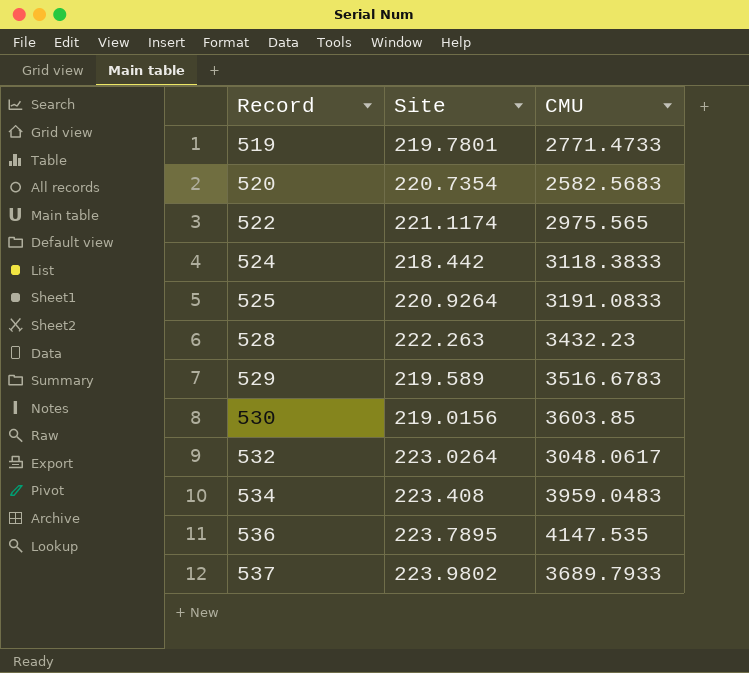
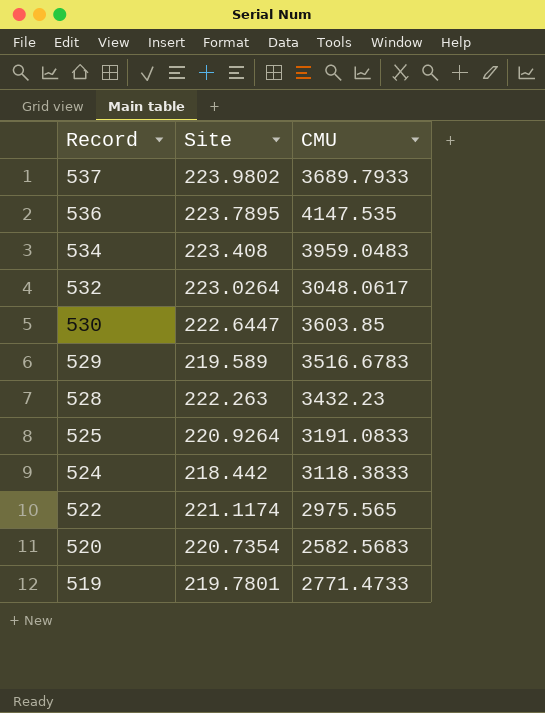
row order: Record ascending -> Record descending
530 | Site: 219.0156 -> 222.6447

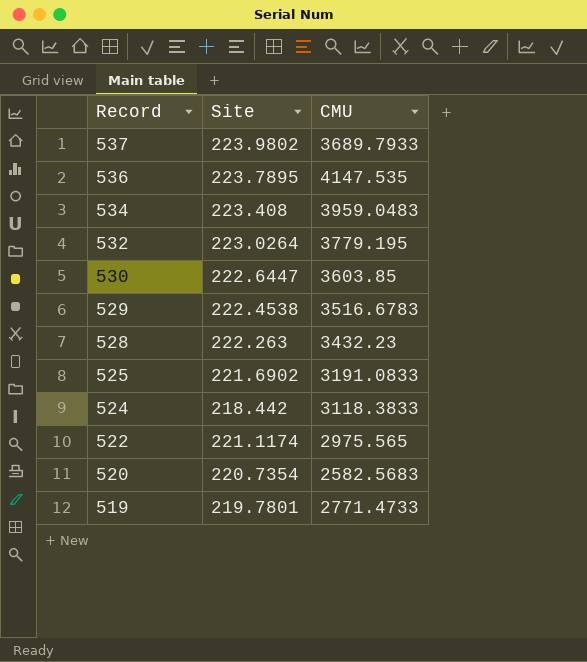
532 | CMU: 3048.0617 -> 3779.195
529 | Site: 219.589 -> 222.4538
525 | Site: 220.9264 -> 221.6902

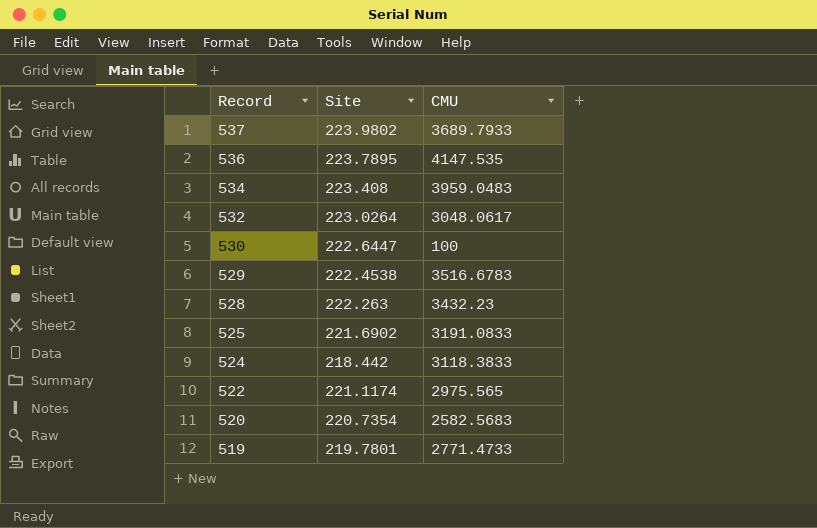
532 | CMU: 3779.195 -> 3048.0617
530 | CMU: 3603.85 -> 100

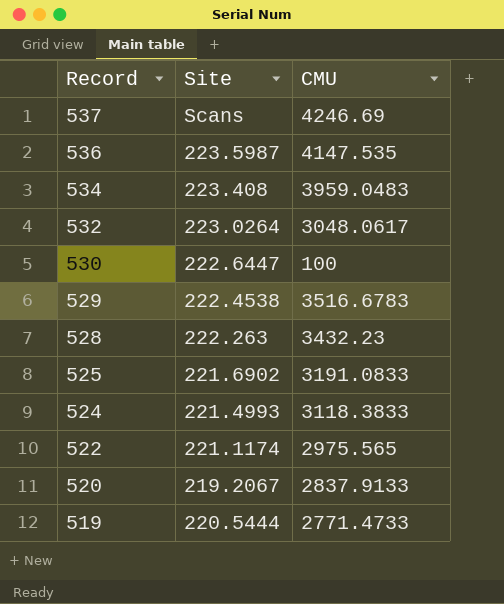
537 | Site: 223.9802 -> Scans
537 | CMU: 3689.7933 -> 4246.69
536 | Site: 223.7895 -> 223.5987
524 | Site: 218.442 -> 221.4993
520 | Site: 220.7354 -> 219.2067
520 | CMU: 2582.5683 -> 2837.9133
519 | Site: 219.7801 -> 220.5444

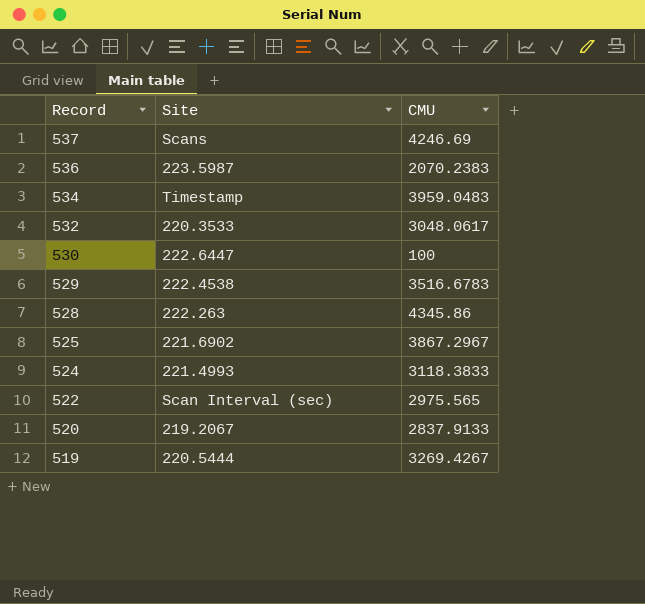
536 | CMU: 4147.535 -> 2070.2383
534 | Site: 223.408 -> Timestamp
532 | Site: 223.0264 -> 220.3533
528 | CMU: 3432.23 -> 4345.86
525 | CMU: 3191.0833 -> 3867.2967
522 | Site: 221.1174 -> Scan Interval (sec)
519 | CMU: 2771.4733 -> 3269.4267

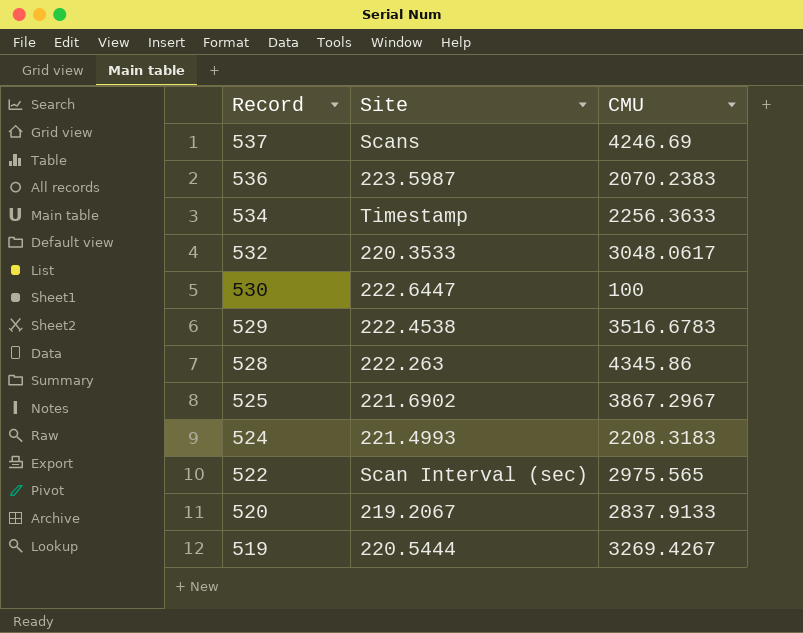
534 | CMU: 3959.0483 -> 2256.3633
524 | CMU: 3118.3833 -> 2208.3183

